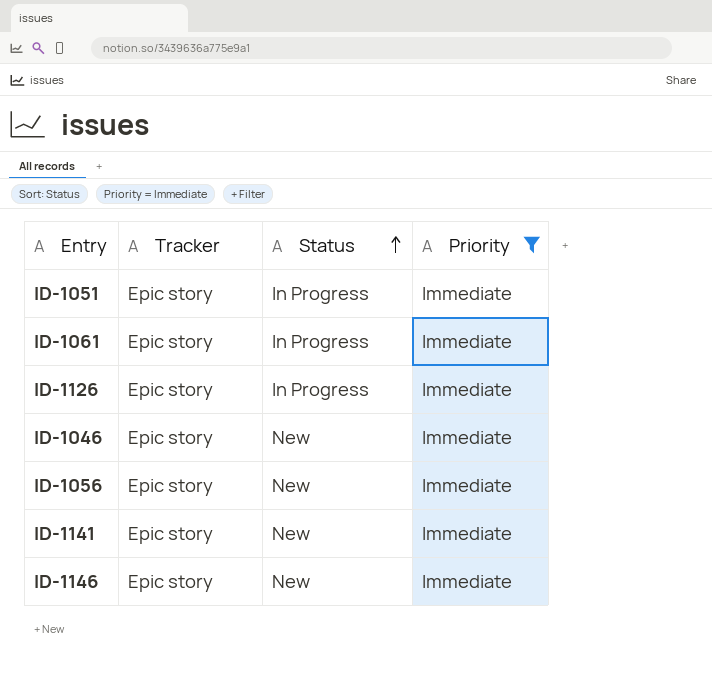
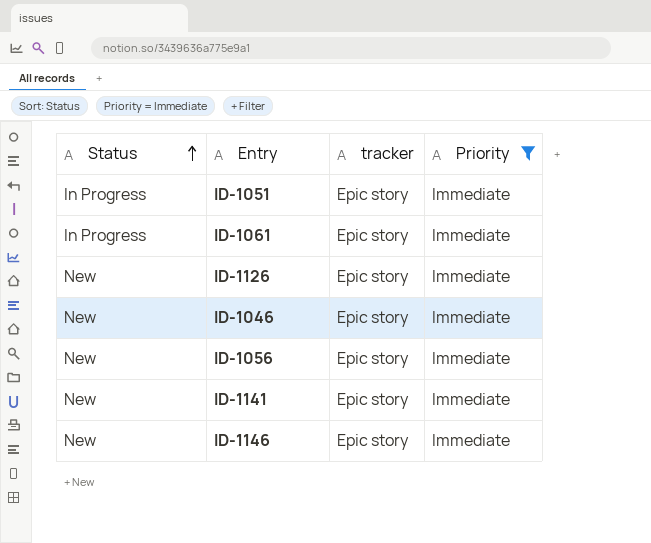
column Status | position: 3 -> 1
column name: Tracker -> tracker
ID-1126 | Status: In Progress -> New

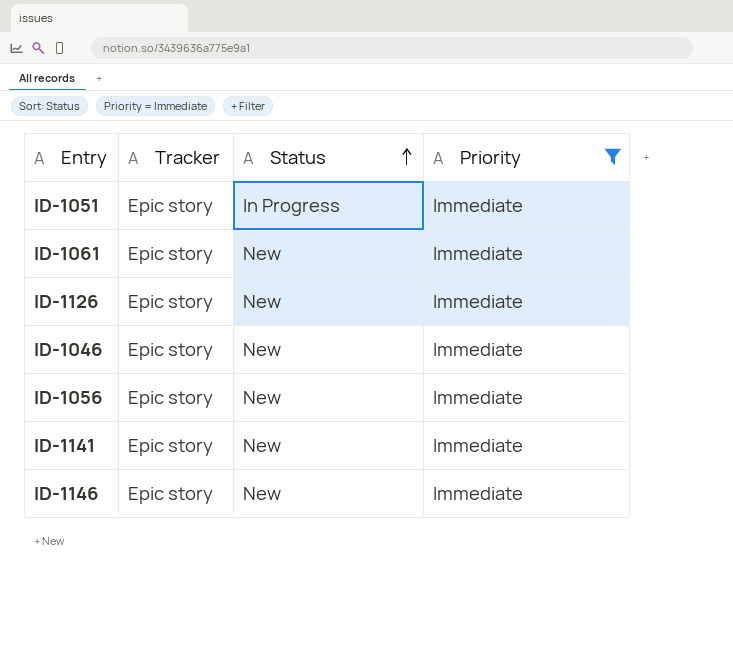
column name: tracker -> Tracker
column Status | position: 1 -> 3
ID-1061 | Status: In Progress -> New

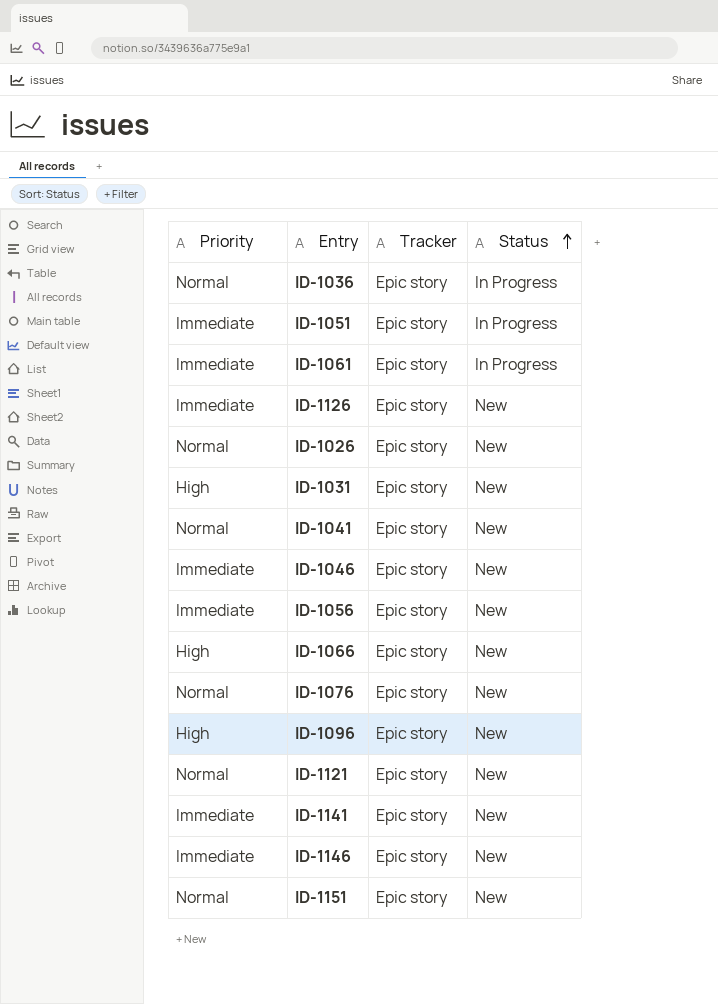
filter: Priority = Immediate -> none
column Priority | position: 4 -> 1
ID-1061 | Status: New -> In Progress

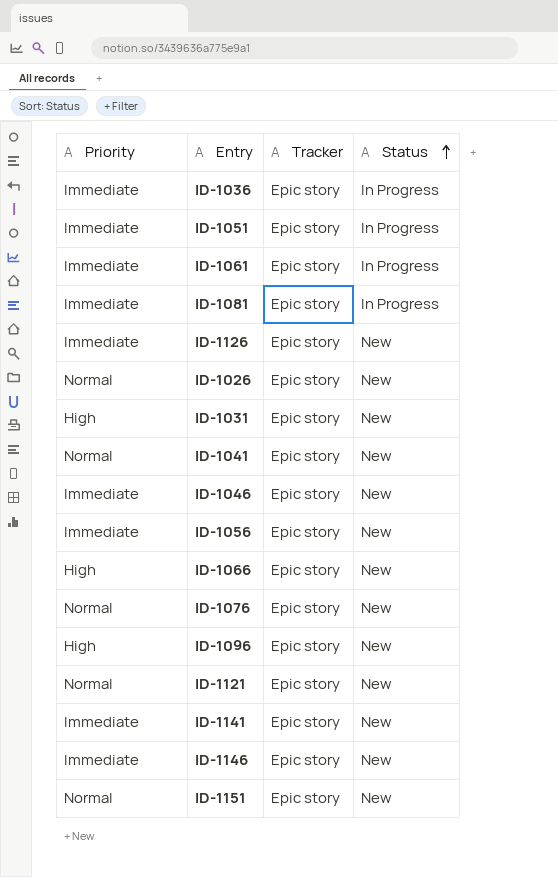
ID-1036 | Priority: Normal -> Immediate
row ID-1081: none -> Immediate | Epic story | In Progress

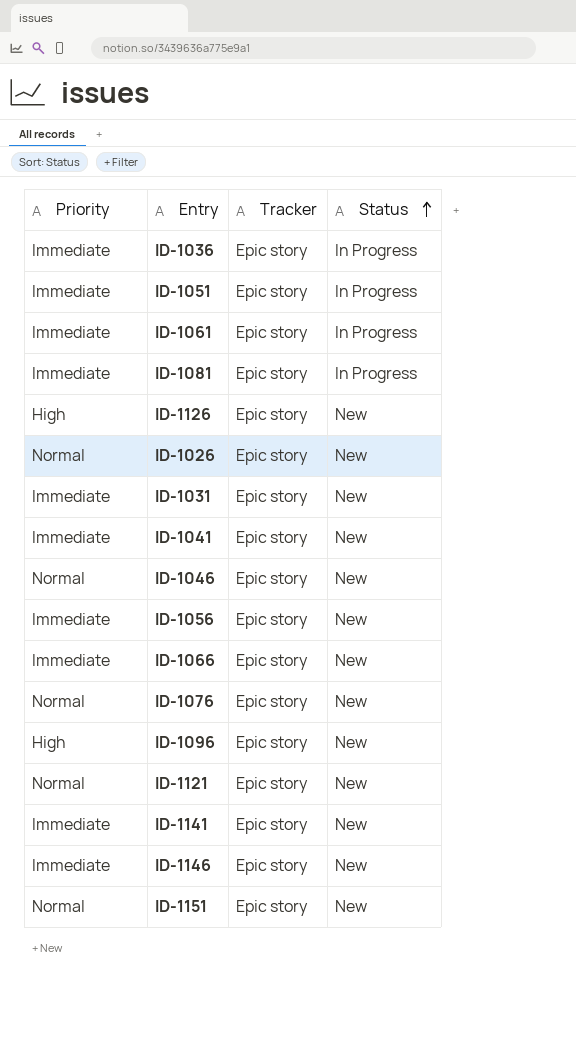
ID-1126 | Priority: Immediate -> High
ID-1031 | Priority: High -> Immediate
ID-1041 | Priority: Normal -> Immediate
ID-1046 | Priority: Immediate -> Normal
ID-1066 | Priority: High -> Immediate

